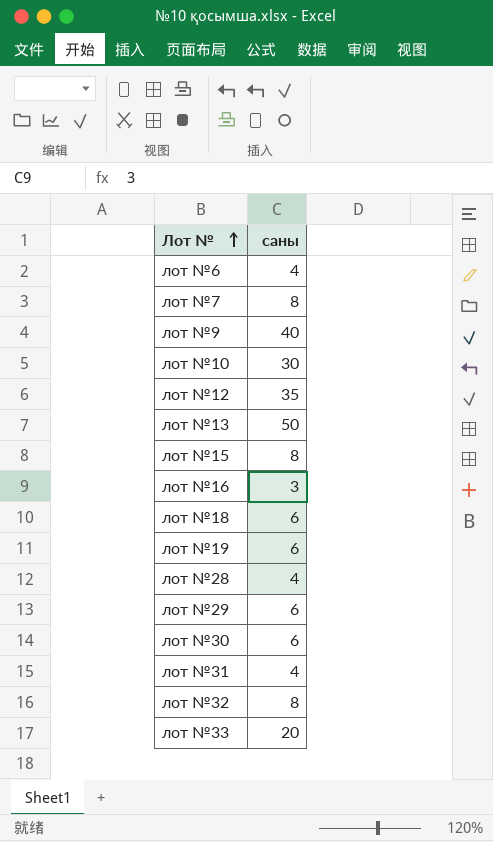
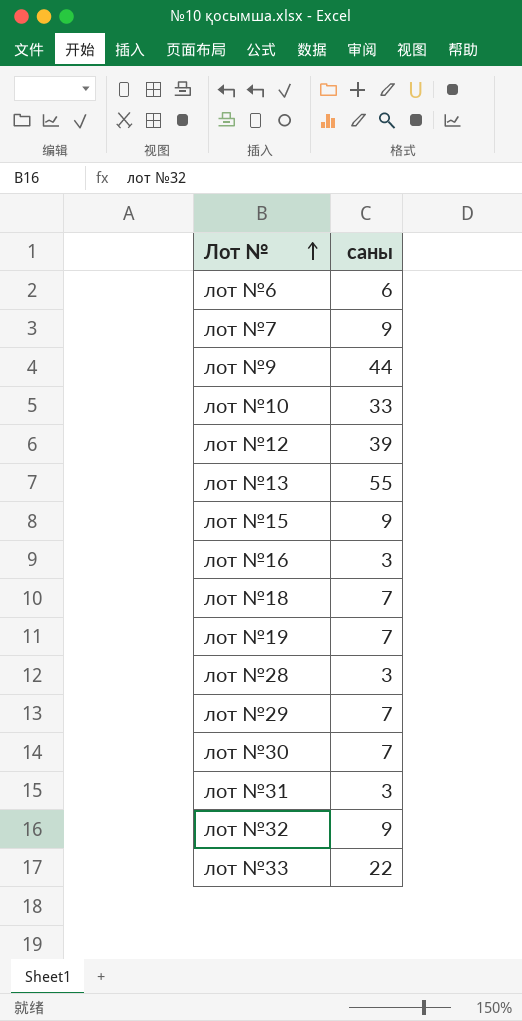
лот №6 | саны: 4 -> 6
лот №7 | саны: 8 -> 9
лот №9 | саны: 40 -> 44
лот №10 | саны: 30 -> 33
лот №12 | саны: 35 -> 39
лот №13 | саны: 50 -> 55
лот №15 | саны: 8 -> 9
лот №18 | саны: 6 -> 7
лот №19 | саны: 6 -> 7
лот №28 | саны: 4 -> 3
лот №29 | саны: 6 -> 7
лот №30 | саны: 6 -> 7
лот №31 | саны: 4 -> 3
лот №32 | саны: 8 -> 9
лот №33 | саны: 20 -> 22

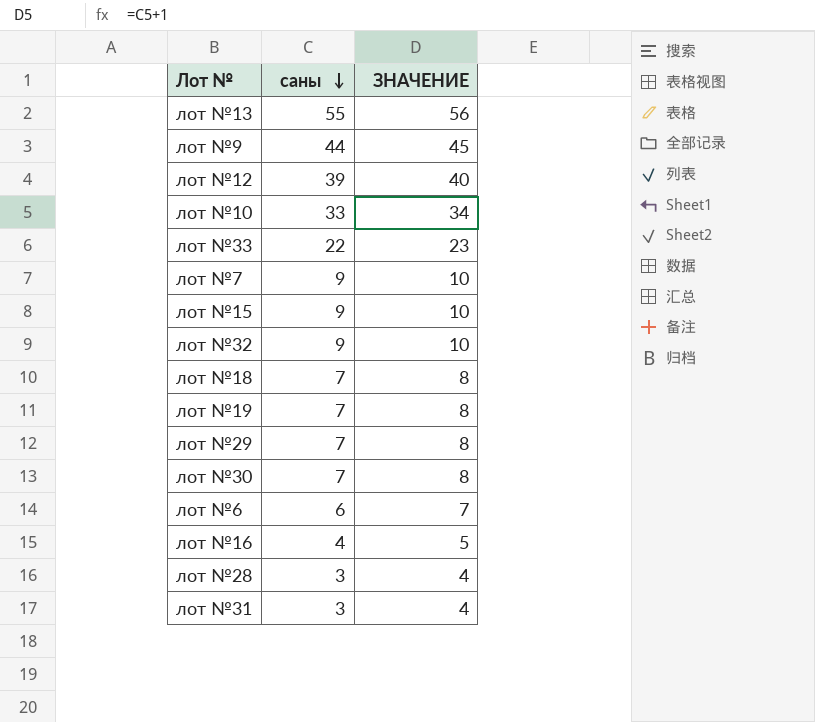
row order: Лот № ascending -> саны descending
column ЗНАЧЕНИЕ | formula: none -> [саны] + 1
лот №16 | саны: 3 -> 4

